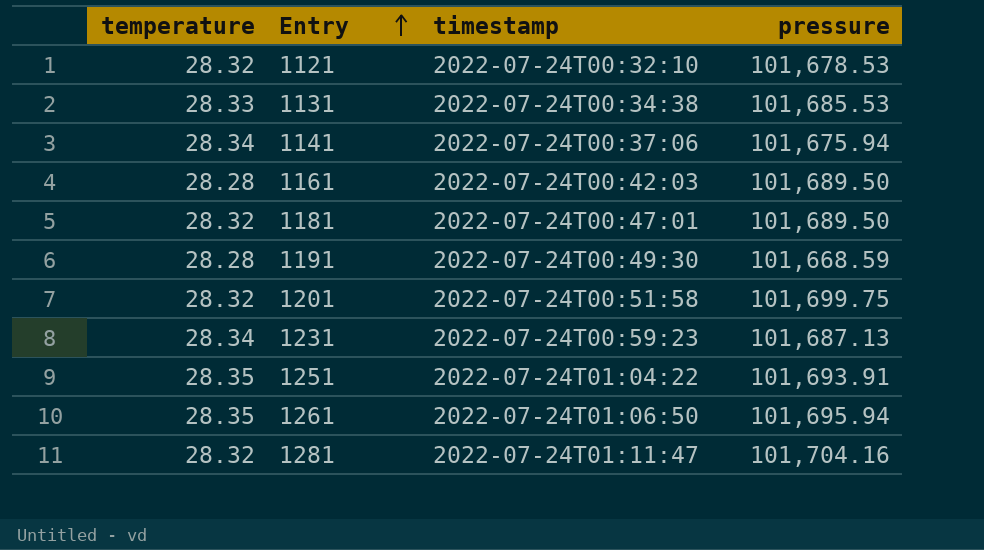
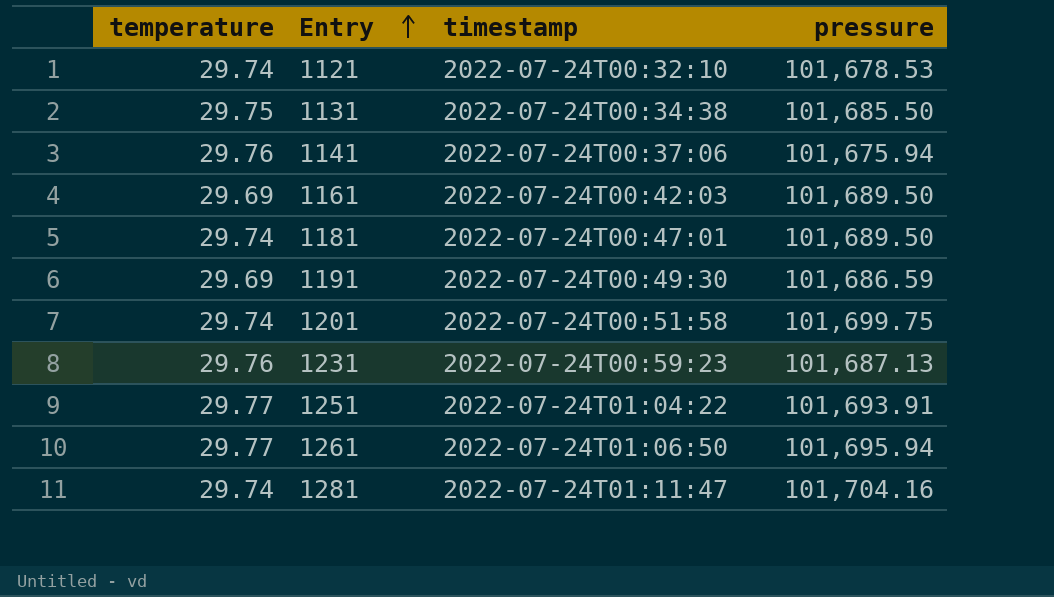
1121 | temperature: 28.32 -> 29.74
1131 | temperature: 28.33 -> 29.75
1131 | pressure: 101,685.53 -> 101,685.50
1141 | temperature: 28.34 -> 29.76
1161 | temperature: 28.28 -> 29.69
1181 | temperature: 28.32 -> 29.74
1191 | temperature: 28.28 -> 29.69
1191 | pressure: 101,668.59 -> 101,686.59
1201 | temperature: 28.32 -> 29.74
1231 | temperature: 28.34 -> 29.76
1251 | temperature: 28.35 -> 29.77
1261 | temperature: 28.35 -> 29.77
1281 | temperature: 28.32 -> 29.74

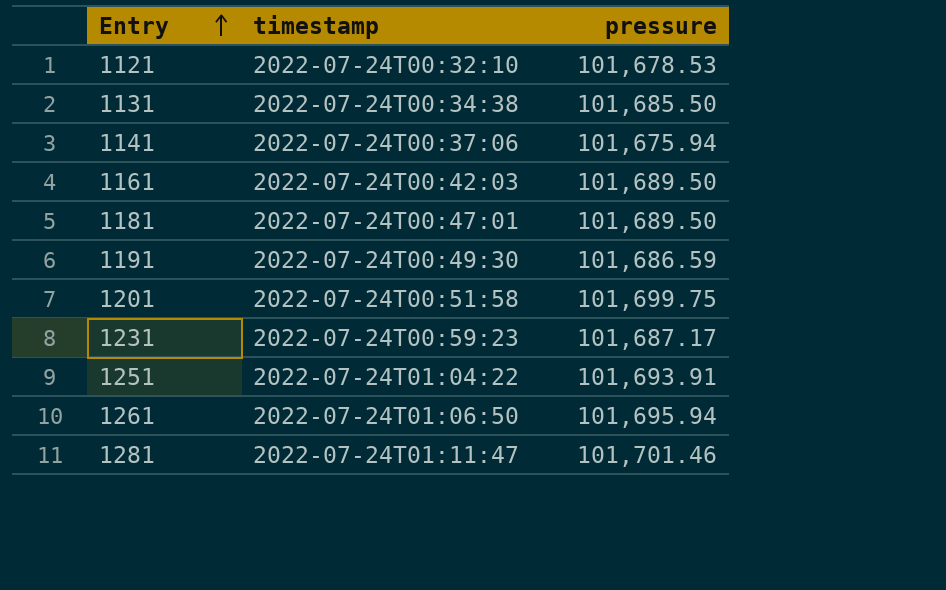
column temperature | position: 1 -> none
1231 | pressure: 101,687.13 -> 101,687.17
1281 | pressure: 101,704.16 -> 101,701.46

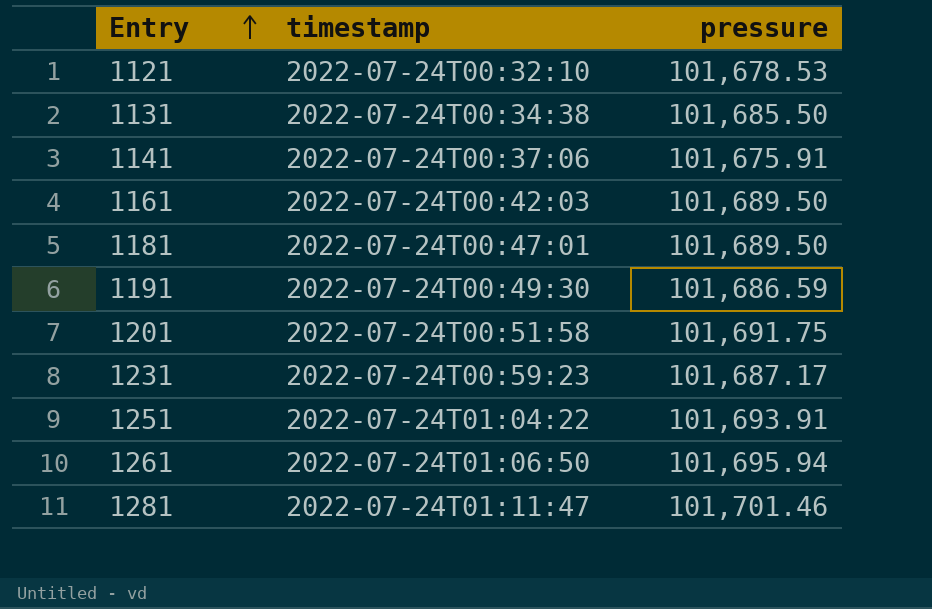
1141 | pressure: 101,675.94 -> 101,675.91
1201 | pressure: 101,699.75 -> 101,691.75

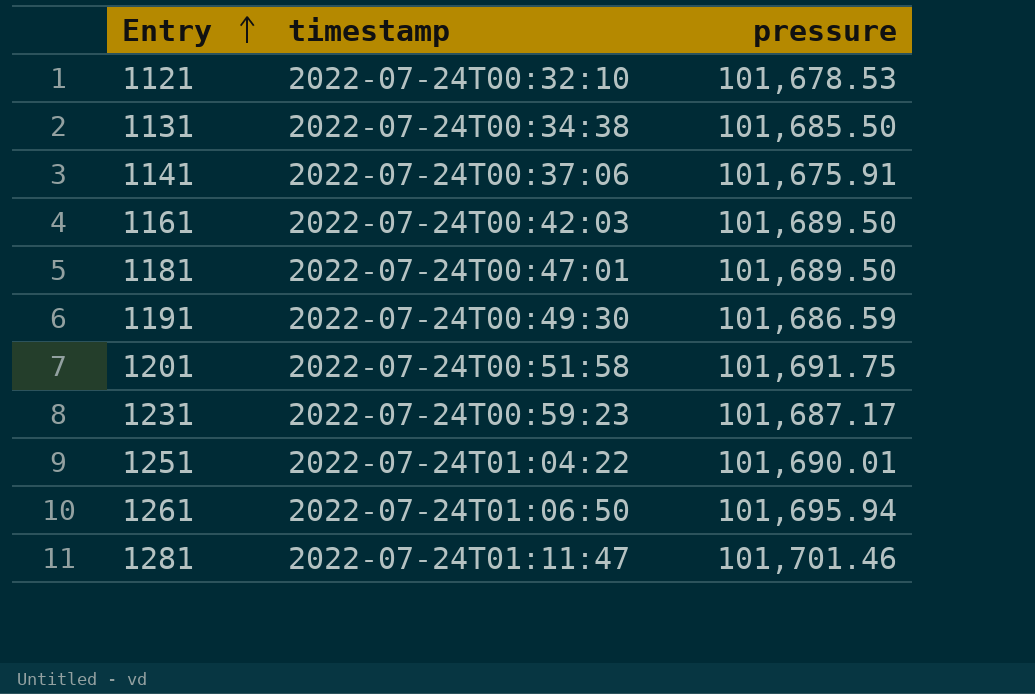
1251 | pressure: 101,693.91 -> 101,690.01

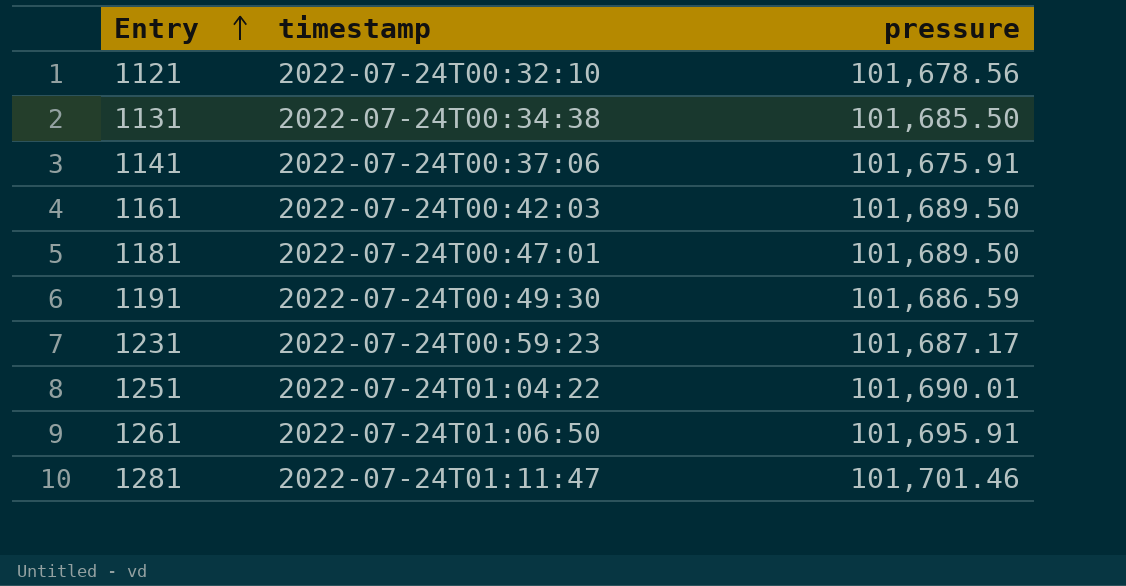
row 1201: 2022-07-24T00:51:58 | 101,691.75 -> none
1121 | pressure: 101,678.53 -> 101,678.56
1261 | pressure: 101,695.94 -> 101,695.91

